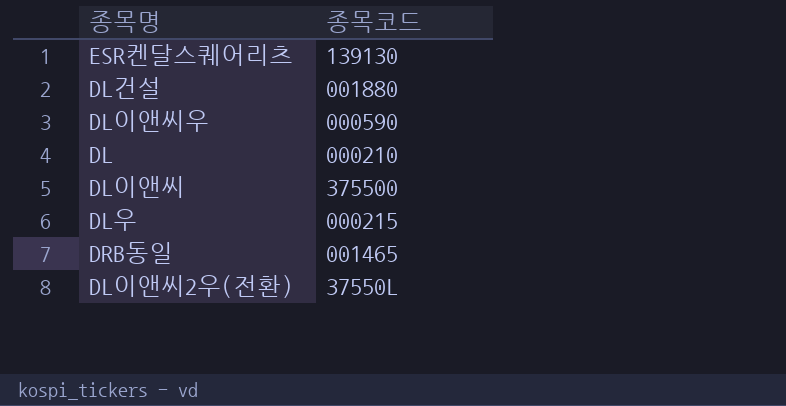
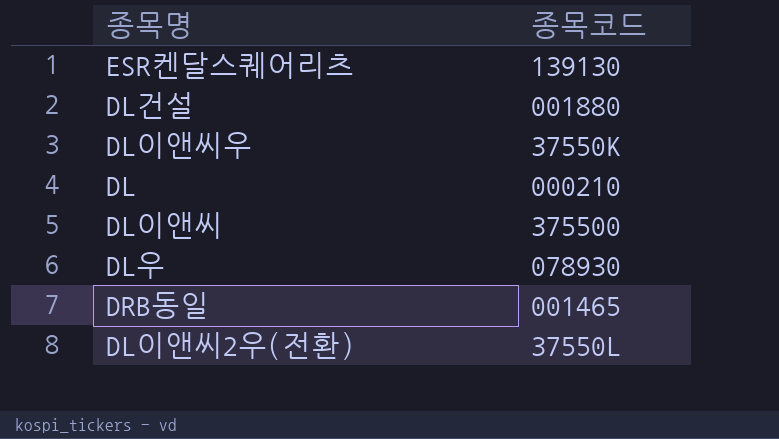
DL이앤씨우 | 종목코드: 000590 -> 37550K
DL우 | 종목코드: 000215 -> 078930

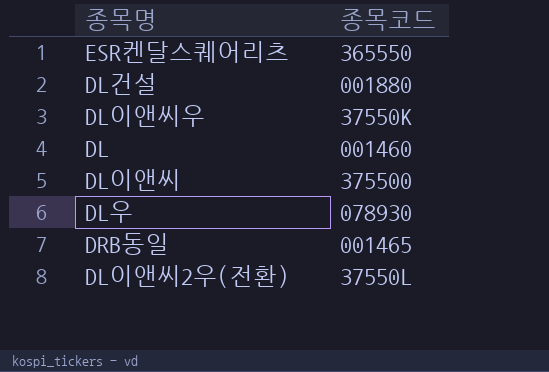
ESR켄달스퀘어리츠 | 종목코드: 139130 -> 365550
DL | 종목코드: 000210 -> 001460

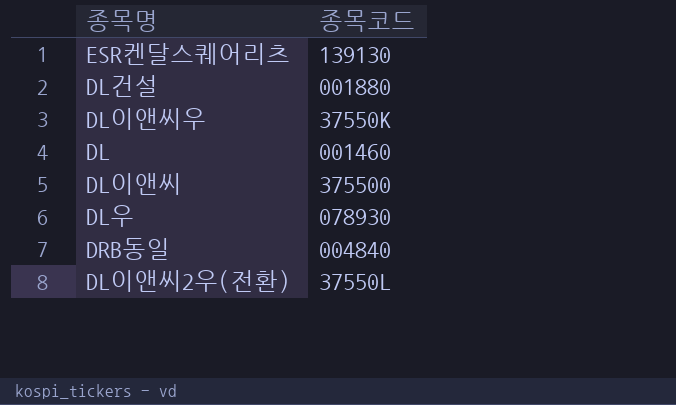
ESR켄달스퀘어리츠 | 종목코드: 365550 -> 139130
DRB동일 | 종목코드: 001465 -> 004840

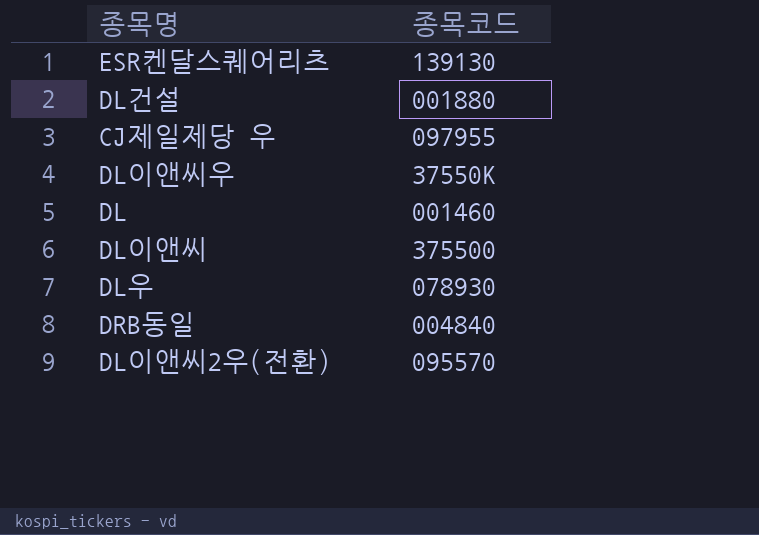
row CJ제일제당 우: none -> 097955
DL이앤씨2우(전환) | 종목코드: 37550L -> 095570

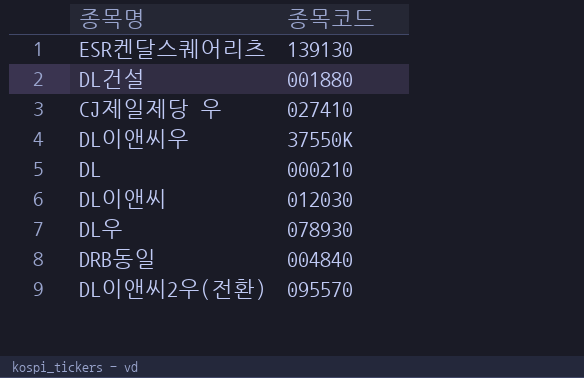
CJ제일제당 우 | 종목코드: 097955 -> 027410
DL | 종목코드: 001460 -> 000210
DL이앤씨 | 종목코드: 375500 -> 012030

